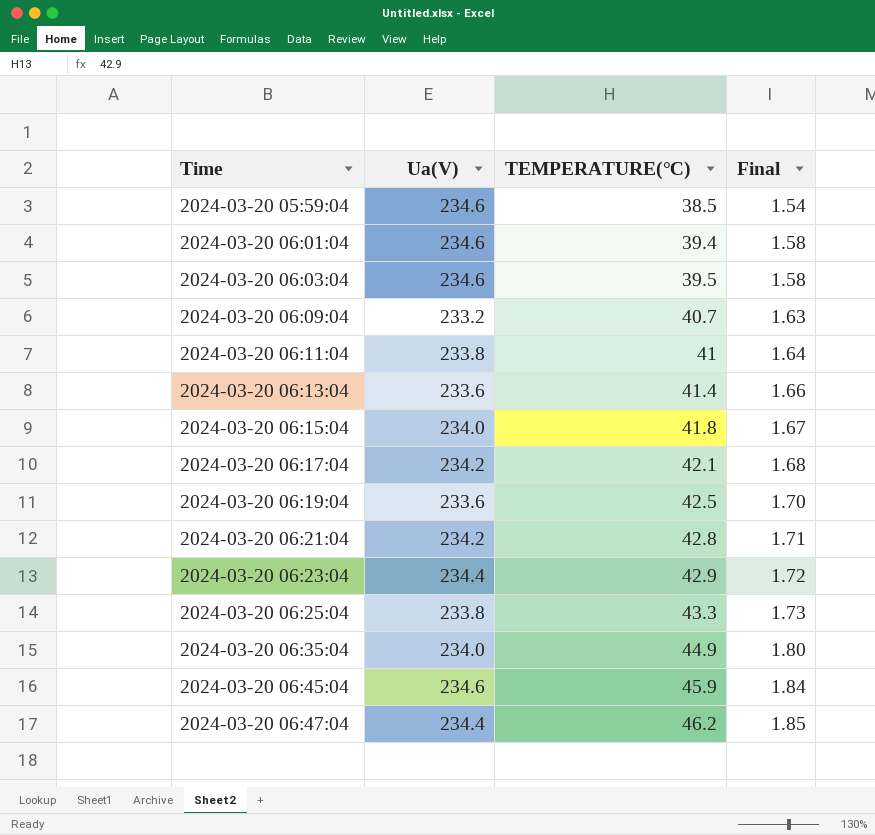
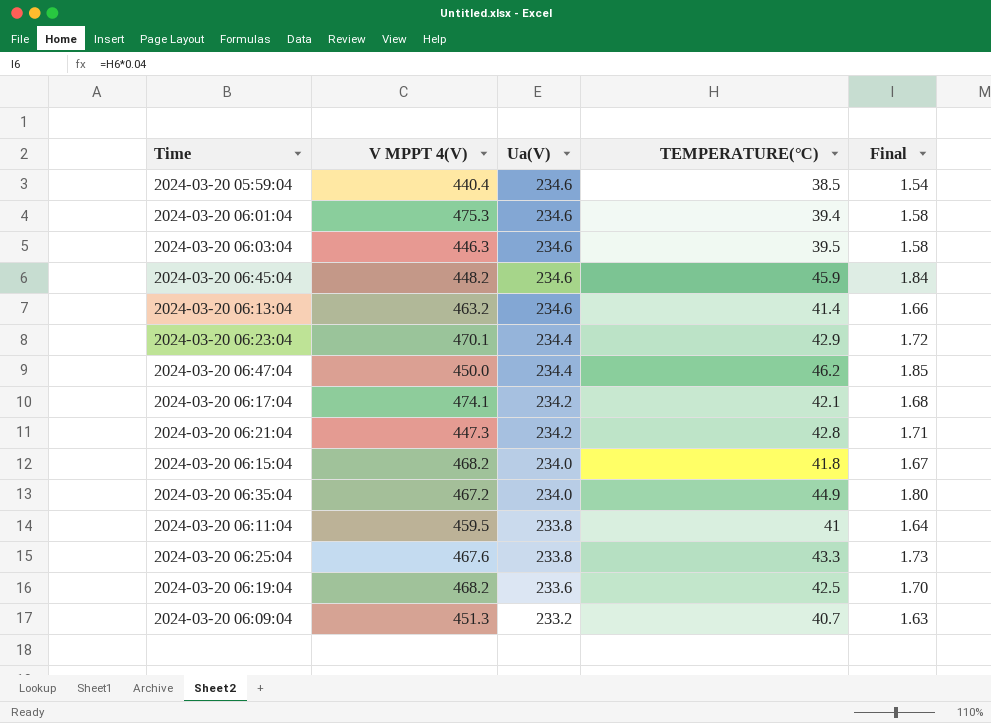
row order: Time ascending -> Ua(V) descending
column V MPPT 4(V) | position: none -> 2
2024-03-20 06:13:04 | Ua(V): 233.6 -> 234.6

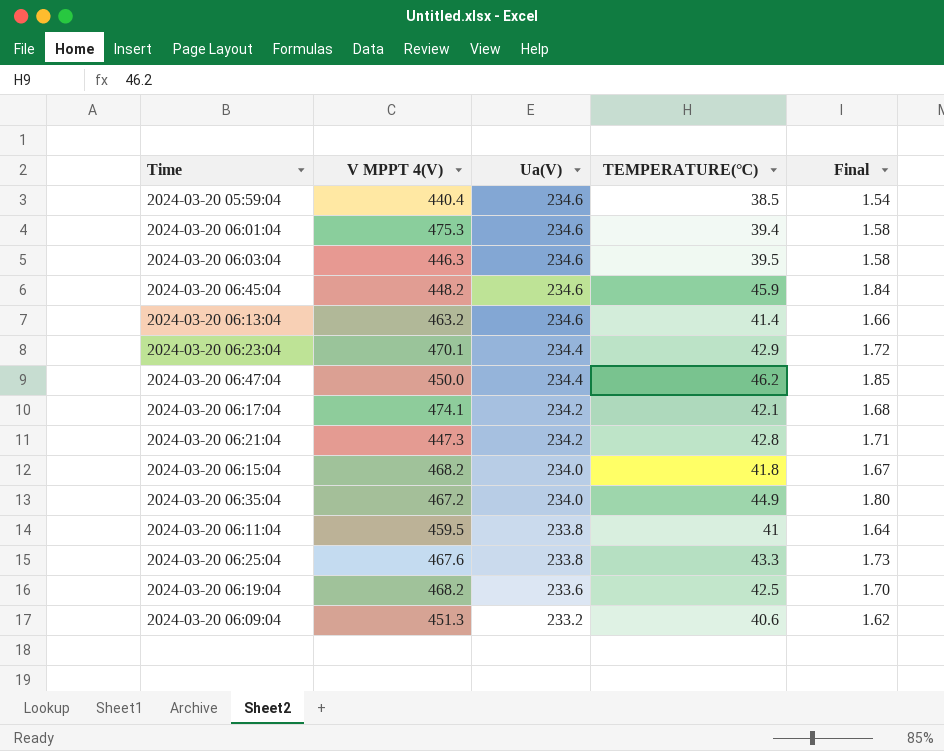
2024-03-20 06:09:04 | TEMPERATURE(℃): 40.7 -> 40.6
2024-03-20 06:09:04 | Final: 1.63 -> 1.62

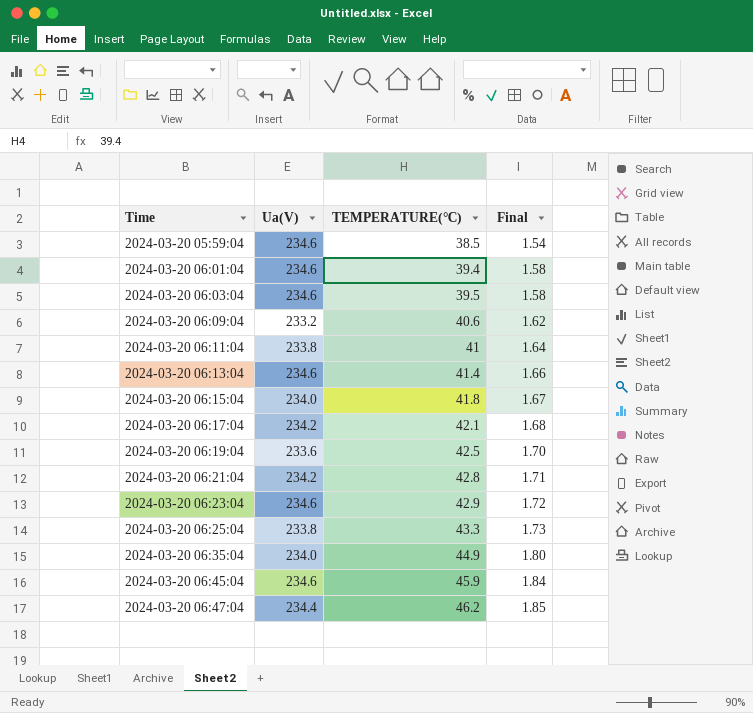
row order: Ua(V) descending -> Time ascending
column V MPPT 4(V) | position: 2 -> none
2024-03-20 06:23:04 | Ua(V): 234.4 -> 234.6

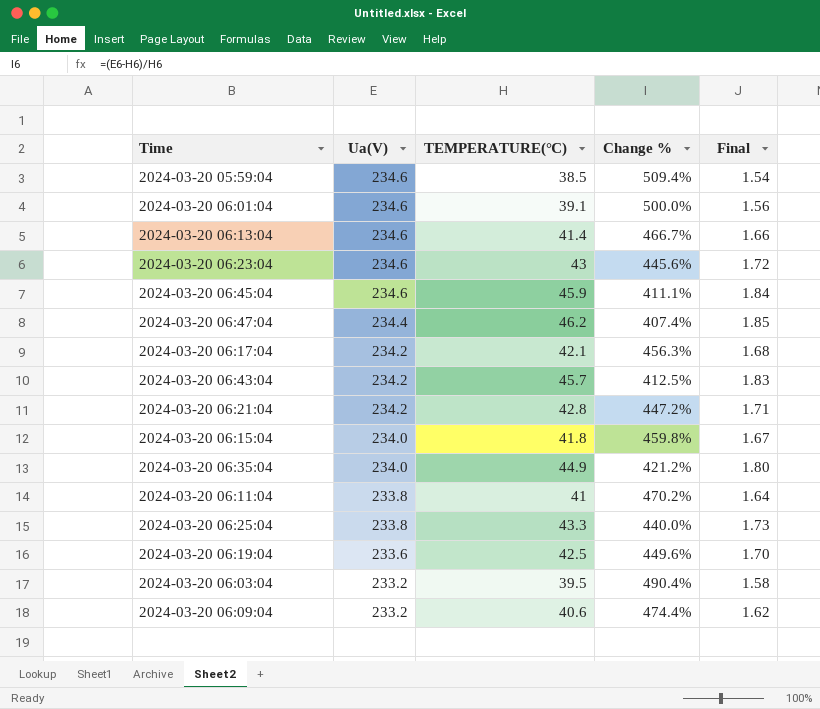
row order: Time ascending -> Ua(V) descending
column Change % | formula: none -> ([Ua(V)] - [TEMPERATURE(℃)]) / [TEMPERATURE(℃)]
2024-03-20 06:01:04 | TEMPERATURE(℃): 39.4 -> 39.1
2024-03-20 06:01:04 | Final: 1.58 -> 1.56
2024-03-20 06:23:04 | TEMPERATURE(℃): 42.9 -> 43
row 2024-03-20 06:43:04: none -> 234.2 | 45.7 | 412.5% | 1.83
2024-03-20 06:03:04 | Ua(V): 234.6 -> 233.2

